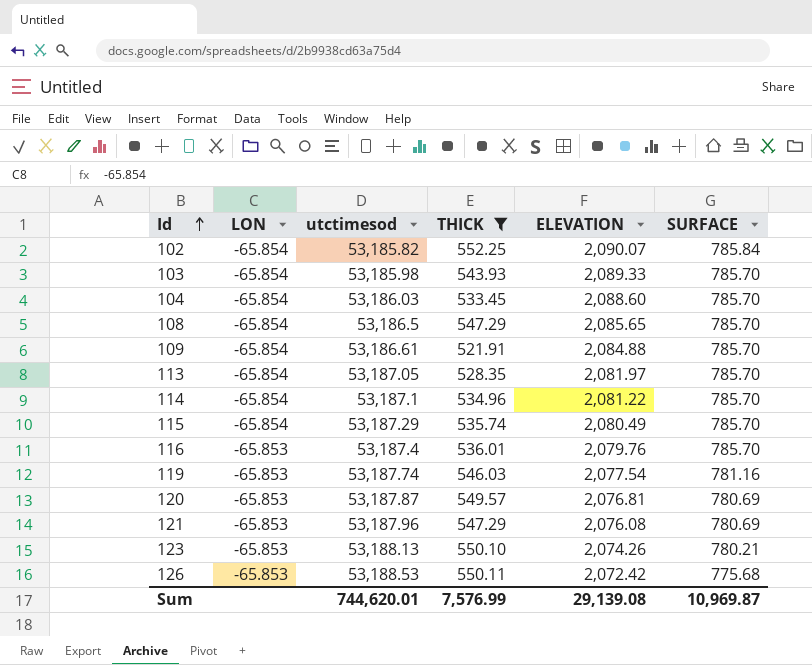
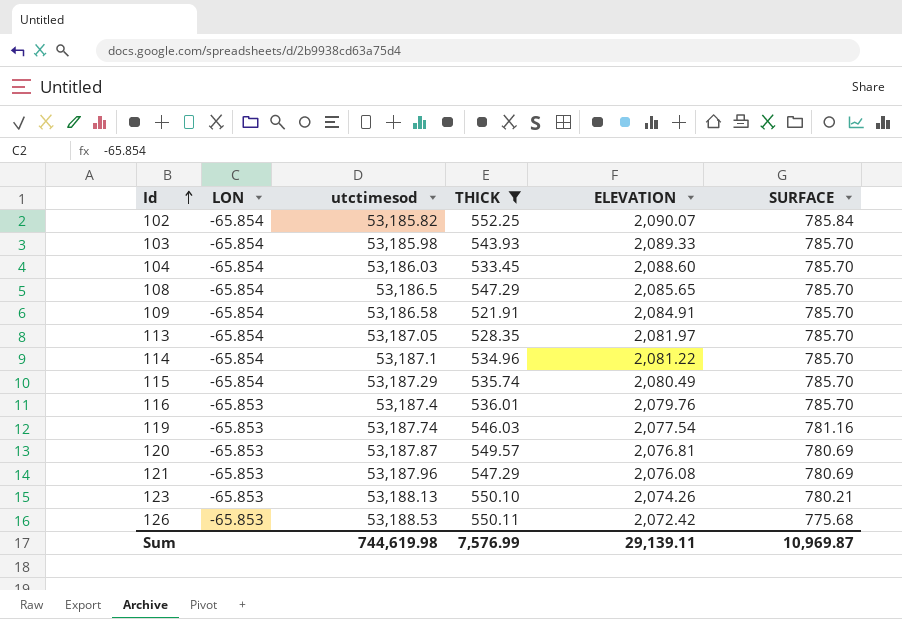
109 | utctimesod: 53,186.61 -> 53,186.58
109 | ELEVATION: 2,084.88 -> 2,084.91
Sum | utctimesod: 744,620.01 -> 744,619.98
Sum | ELEVATION: 29,139.08 -> 29,139.11

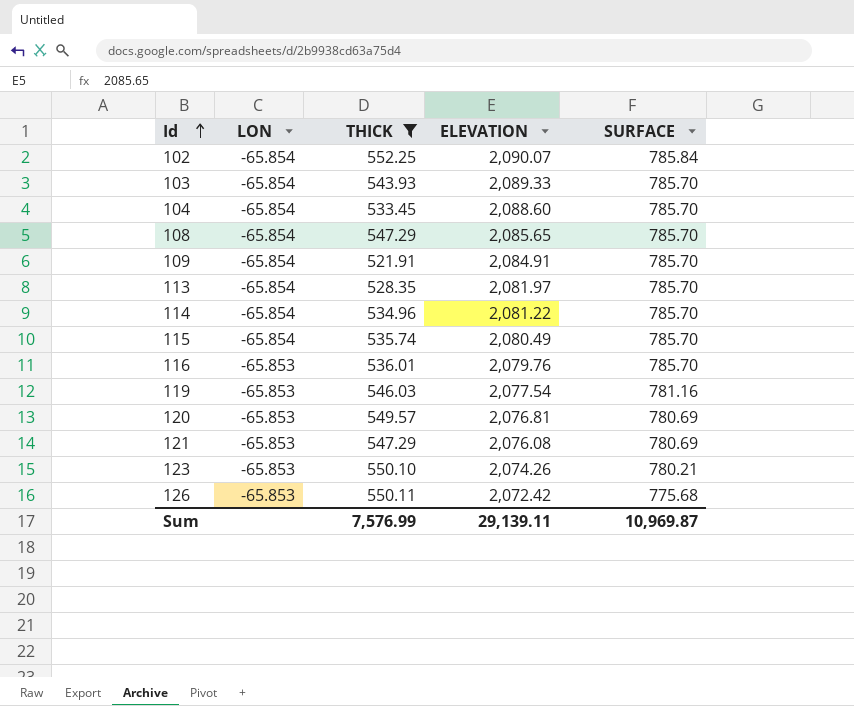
column utctimesod | position: 3 -> none

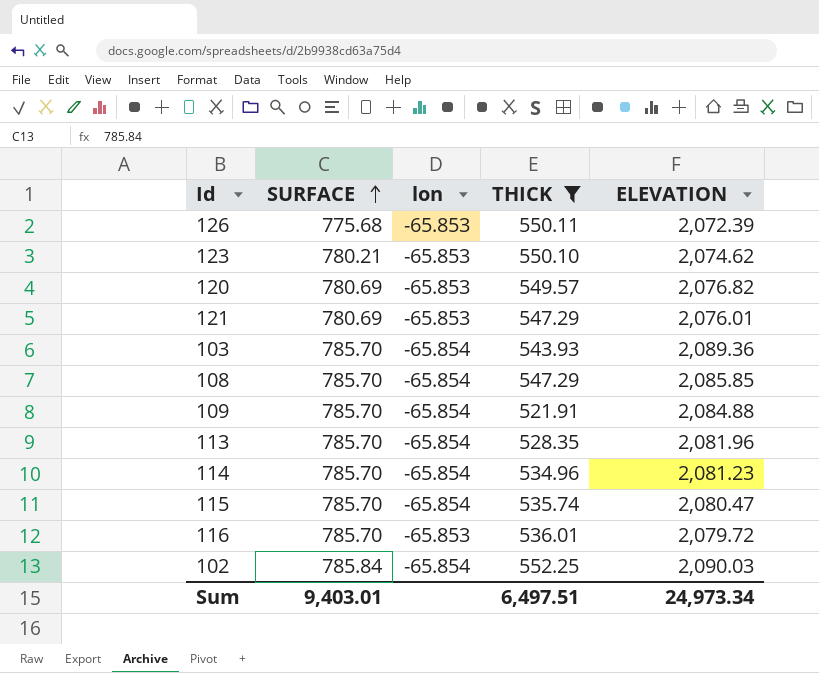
row order: Id ascending -> SURFACE ascending
column SURFACE | position: 5 -> 2
column name: LON -> lon
row 104: -65.854 | 533.45 | 2,088.60 | 785.70 -> none
row 119: -65.853 | 546.03 | 2,077.54 | 781.16 -> none
126 | ELEVATION: 2,072.42 -> 2,072.39
123 | ELEVATION: 2,074.26 -> 2,074.62
120 | ELEVATION: 2,076.81 -> 2,076.82
121 | ELEVATION: 2,076.08 -> 2,076.01
103 | ELEVATION: 2,089.33 -> 2,089.36
108 | ELEVATION: 2,085.65 -> 2,085.85
109 | ELEVATION: 2,084.91 -> 2,084.88
113 | ELEVATION: 2,081.97 -> 2,081.96
114 | ELEVATION: 2,081.22 -> 2,081.23
115 | ELEVATION: 2,080.49 -> 2,080.47
116 | ELEVATION: 2,079.76 -> 2,079.72
102 | ELEVATION: 2,090.07 -> 2,090.03
Sum | SURFACE: 10,969.87 -> 9,403.01
Sum | THICK: 7,576.99 -> 6,497.51
Sum | ELEVATION: 29,139.11 -> 24,973.34

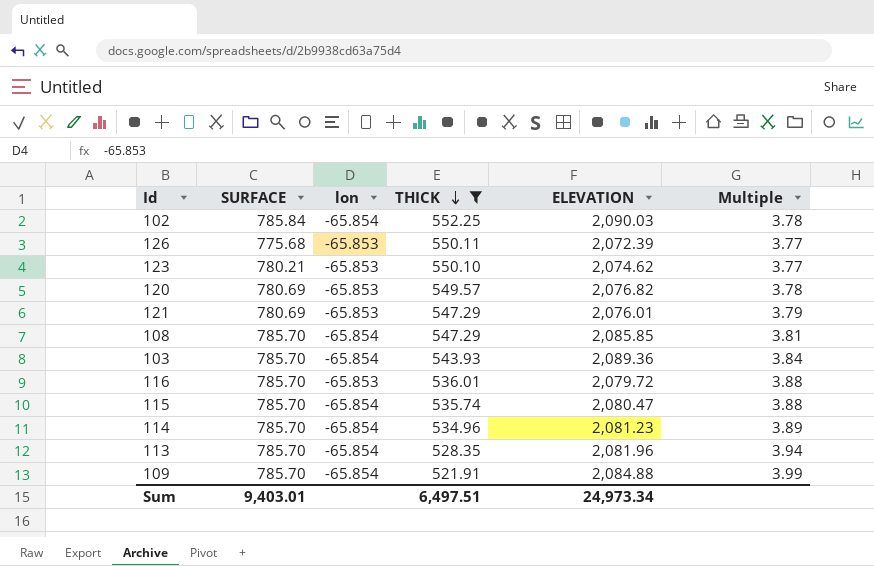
row order: SURFACE ascending -> THICK descending
column Multiple | formula: none -> [ELEVATION] / [THICK]

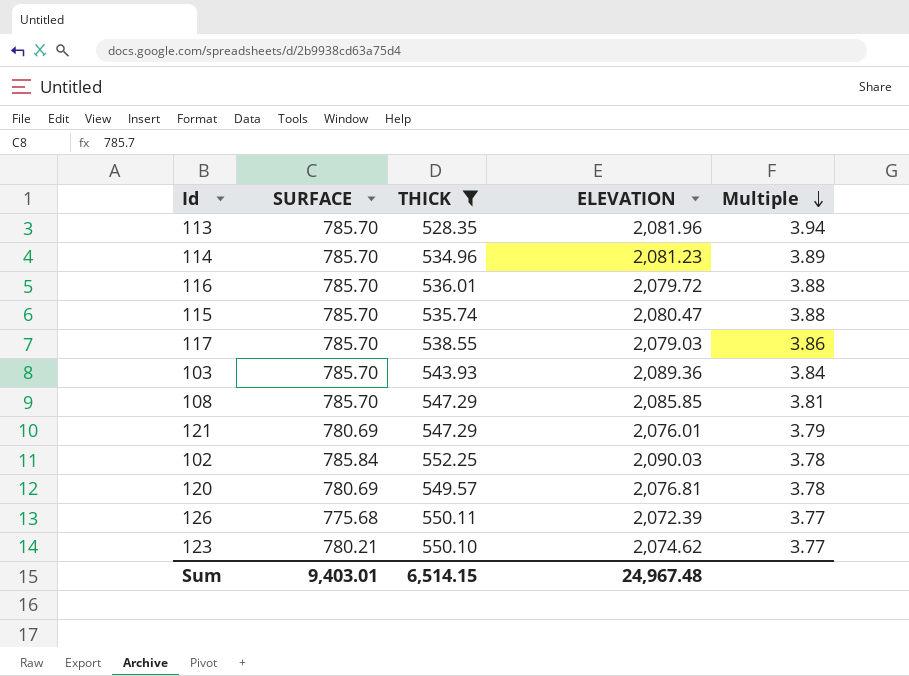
row order: THICK descending -> Multiple descending
column lon | position: 3 -> none
row 109: 785.70 | -65.854 | 521.91 | 2,084.88 | 3.99 -> none
row 117: none -> 785.70 | 538.55 | 2,079.03 | 3.86
120 | ELEVATION: 2,076.82 -> 2,076.81
Sum | THICK: 6,497.51 -> 6,514.15
Sum | ELEVATION: 24,973.34 -> 24,967.48

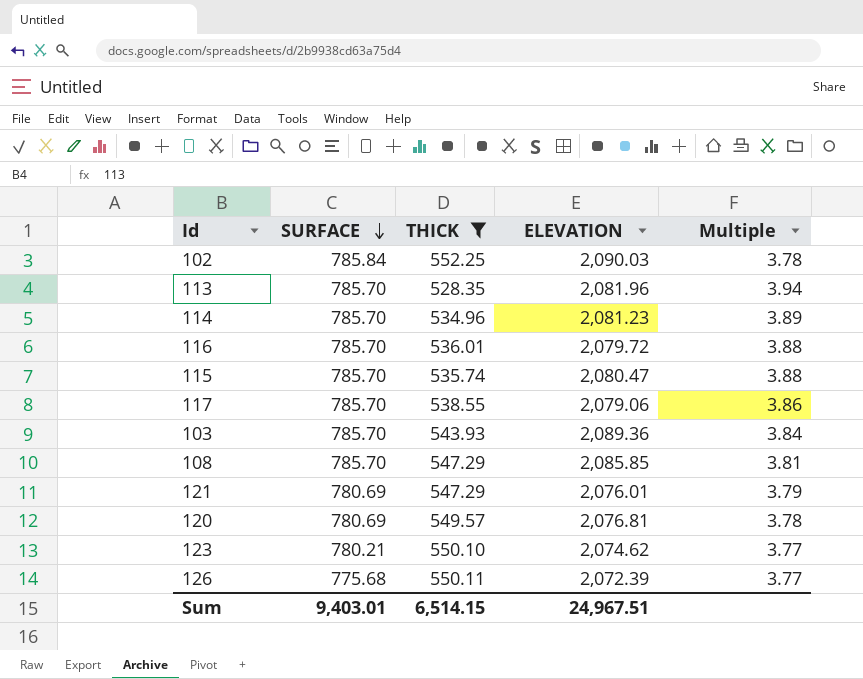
row order: Multiple descending -> SURFACE descending
117 | ELEVATION: 2,079.03 -> 2,079.06
Sum | ELEVATION: 24,967.48 -> 24,967.51

